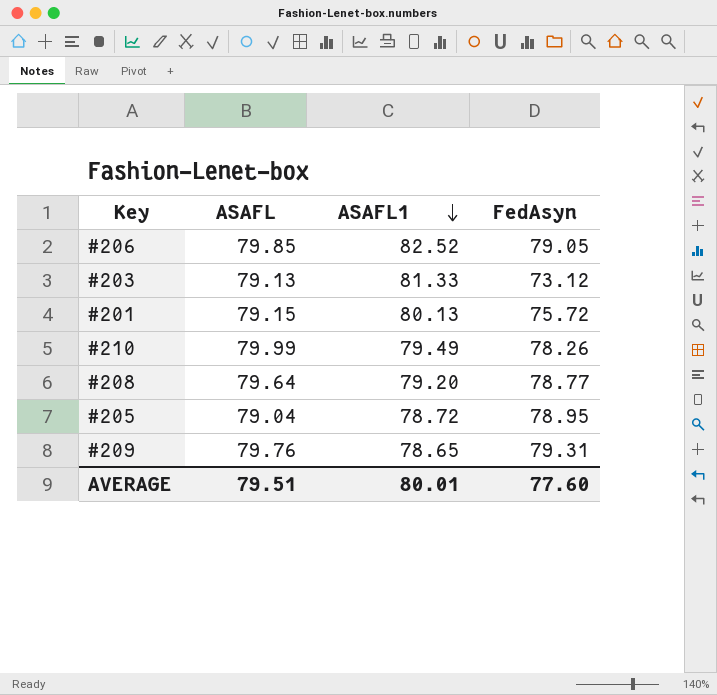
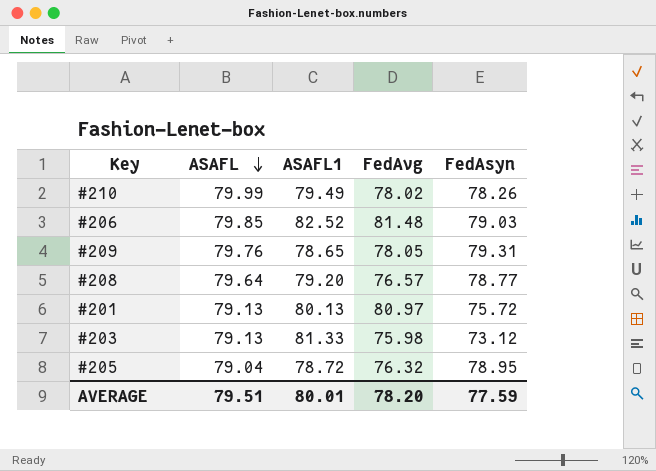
row order: ASAFL1 descending -> ASAFL descending
column FedAvg | position: none -> 4
#206 | FedAsyn: 79.05 -> 79.03
#201 | ASAFL: 79.15 -> 79.13
AVERAGE | FedAsyn: 77.60 -> 77.59

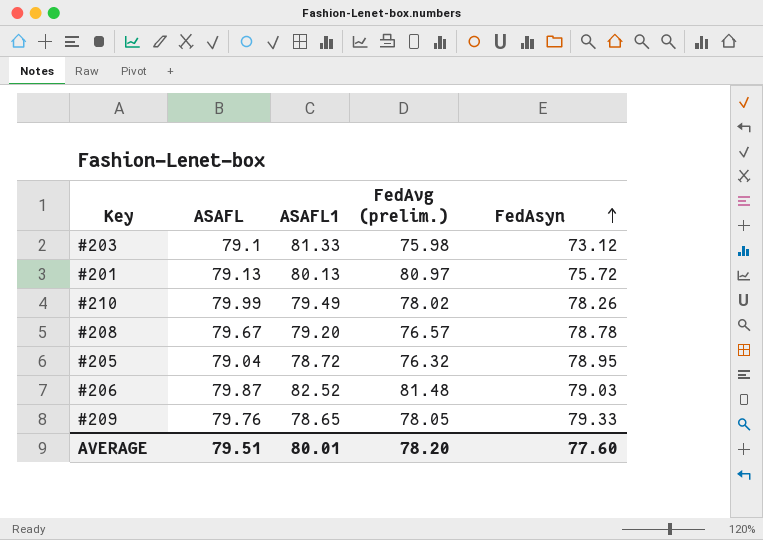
row order: ASAFL descending -> FedAsyn ascending
column name: FedAvg -> FedAvg (prelim.)
#203 | ASAFL: 79.13 -> 79.1
#208 | ASAFL: 79.64 -> 79.67
#208 | FedAsyn: 78.77 -> 78.78
#206 | ASAFL: 79.85 -> 79.87
#209 | FedAsyn: 79.31 -> 79.33
AVERAGE | FedAsyn: 77.59 -> 77.60

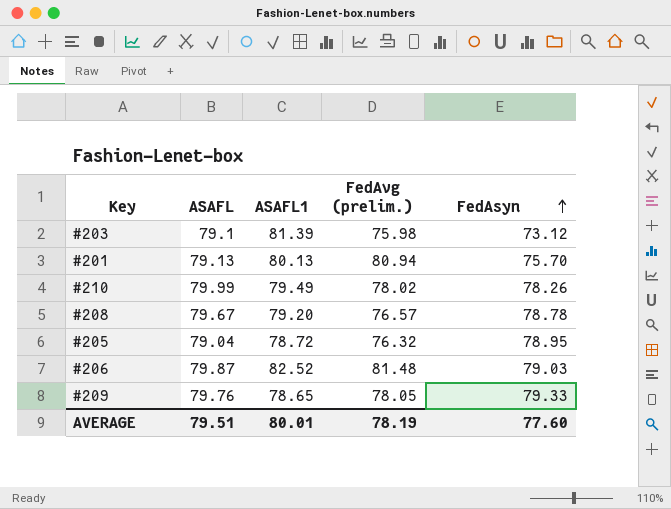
#203 | ASAFL1: 81.33 -> 81.39
#201 | FedAvg (prelim.): 80.97 -> 80.94
#201 | FedAsyn: 75.72 -> 75.70
AVERAGE | FedAvg (prelim.): 78.20 -> 78.19

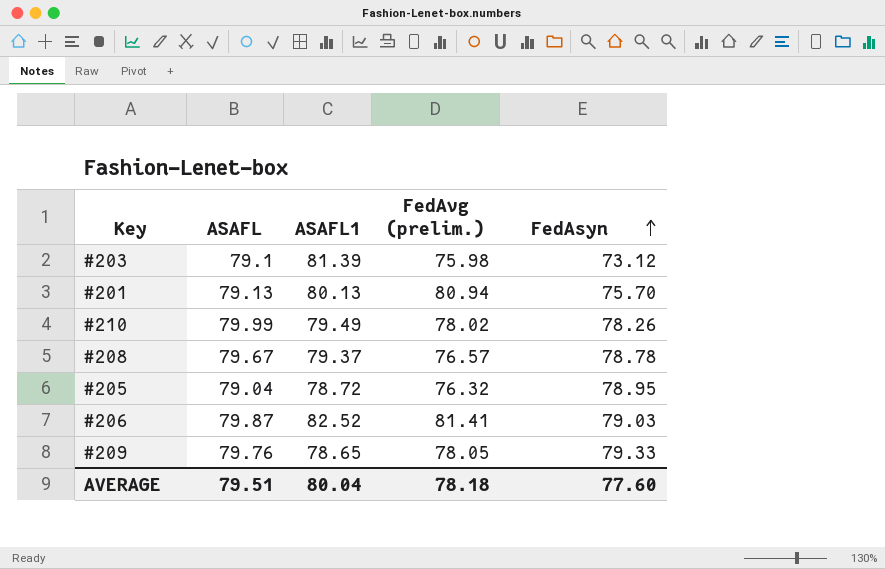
#208 | ASAFL1: 79.20 -> 79.37
#206 | FedAvg (prelim.): 81.48 -> 81.41
AVERAGE | ASAFL1: 80.01 -> 80.04
AVERAGE | FedAvg (prelim.): 78.19 -> 78.18

